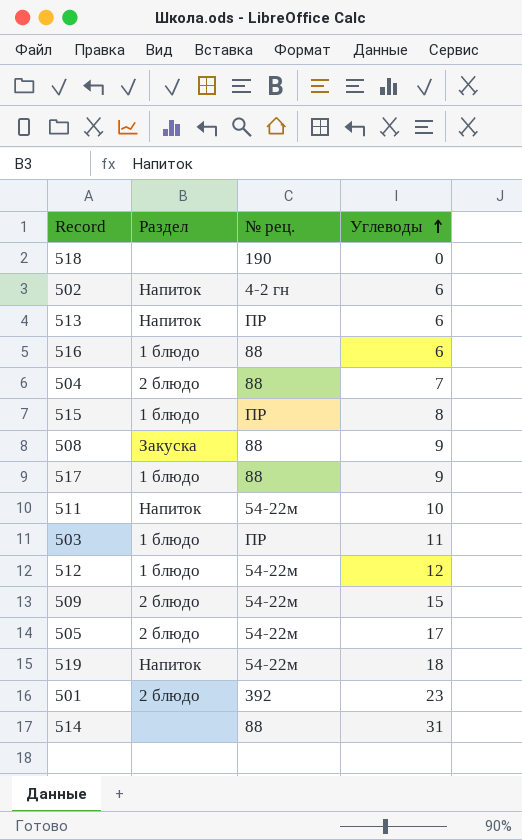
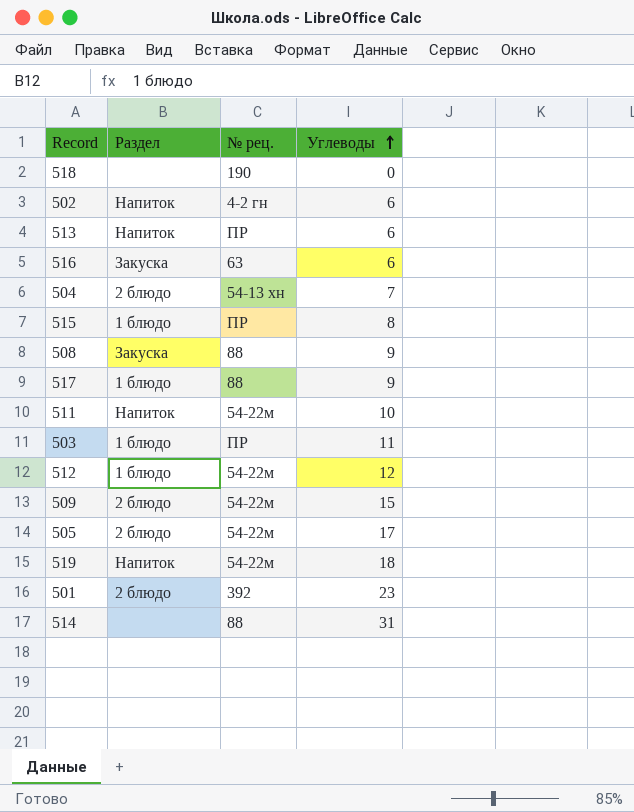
516 | Раздел: 1 блюдо -> Закуска
516 | № рец.: 88 -> 63
504 | № рец.: 88 -> 54-13 хн

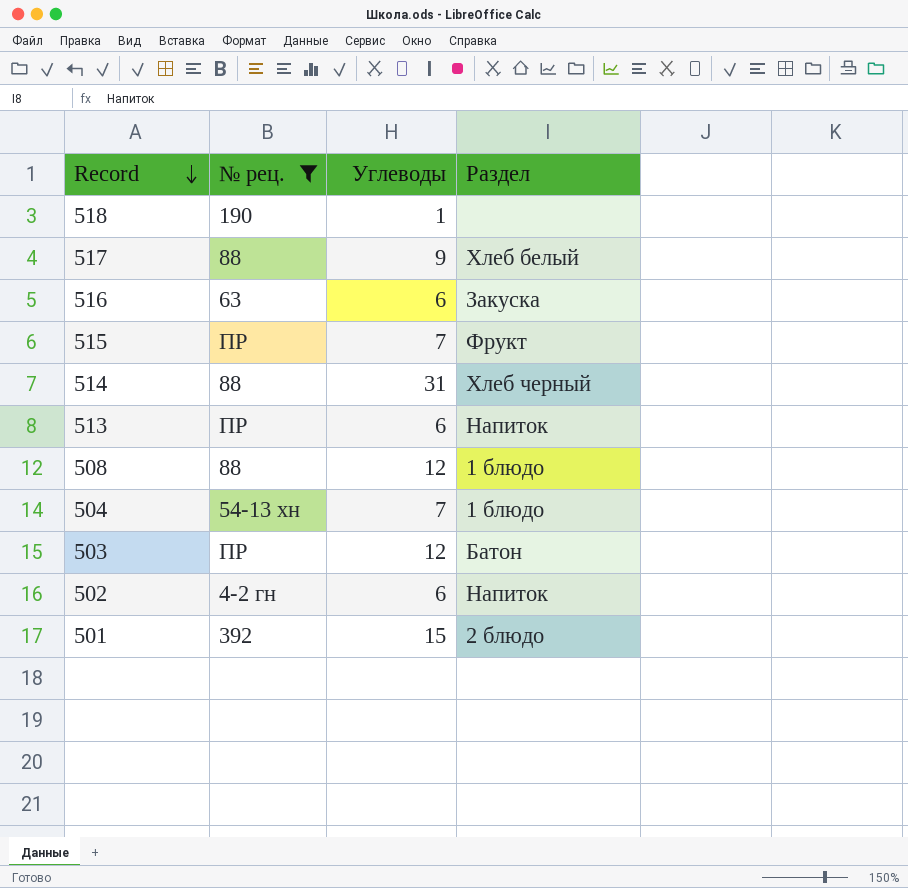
filter: none -> № рец. != 54-22м
row order: Углеводы ascending -> Record descending
column Раздел | position: 2 -> 4
518 | Углеводы: 0 -> 1
517 | Раздел: 1 блюдо -> Хлеб белый
515 | Углеводы: 8 -> 7
515 | Раздел: 1 блюдо -> Фрукт
514 | Раздел: none -> Хлеб черный
508 | Углеводы: 9 -> 12
508 | Раздел: Закуска -> 1 блюдо
504 | Раздел: 2 блюдо -> 1 блюдо
503 | Углеводы: 11 -> 12
503 | Раздел: 1 блюдо -> Батон
501 | Углеводы: 23 -> 15

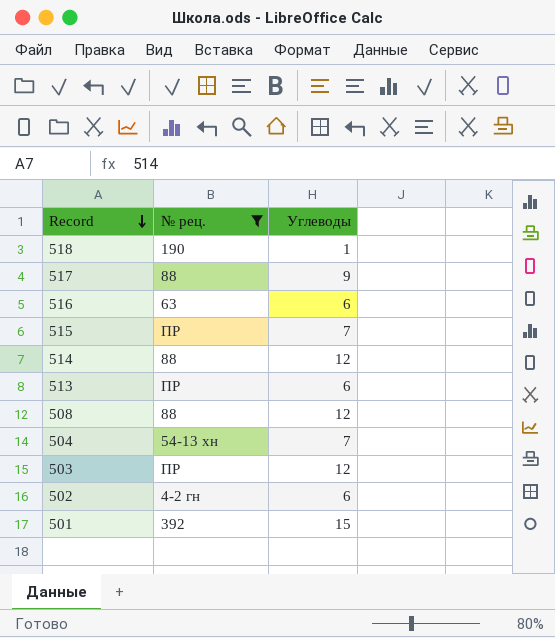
column Раздел | position: 4 -> none
514 | Углеводы: 31 -> 12

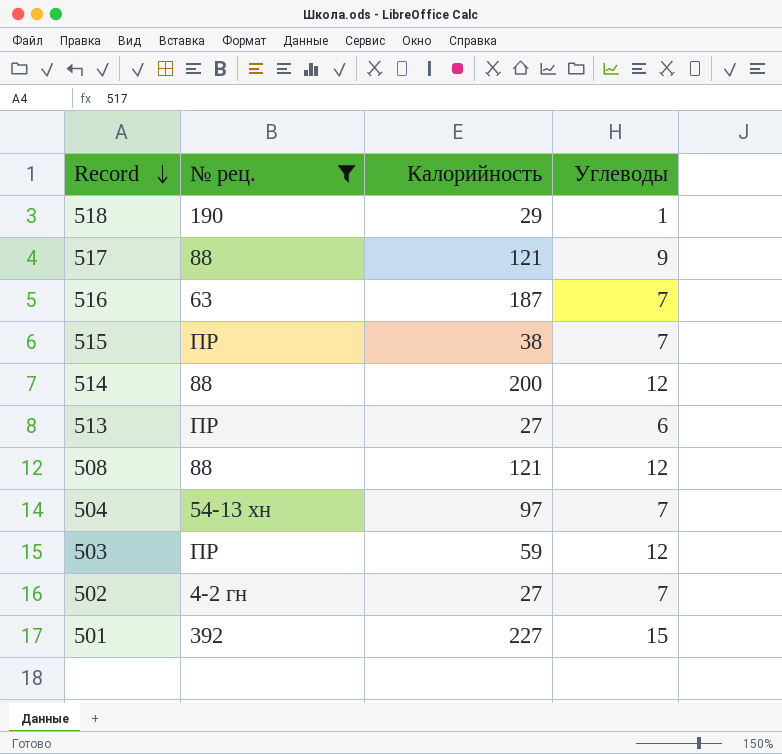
column Калорийность | position: none -> 3
516 | Углеводы: 6 -> 7
502 | Углеводы: 6 -> 7

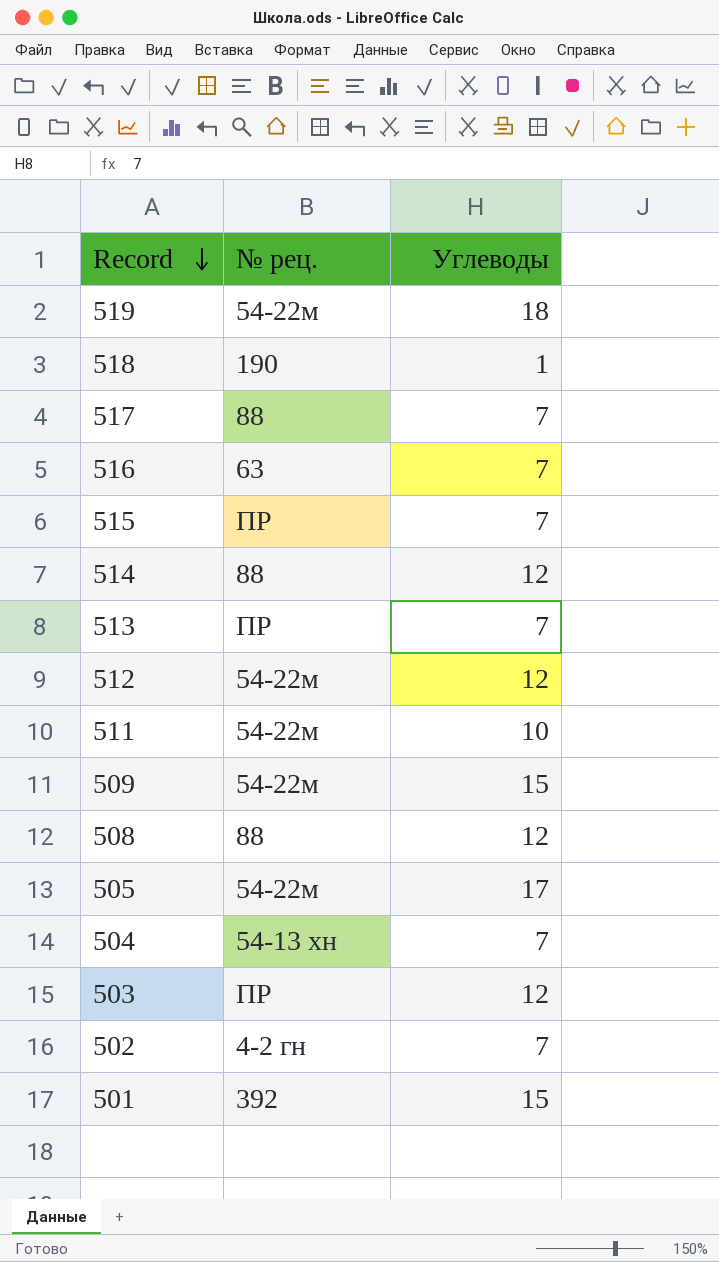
filter: № рец. != 54-22м -> none
column Калорийность | position: 3 -> none
517 | Углеводы: 9 -> 7
513 | Углеводы: 6 -> 7

